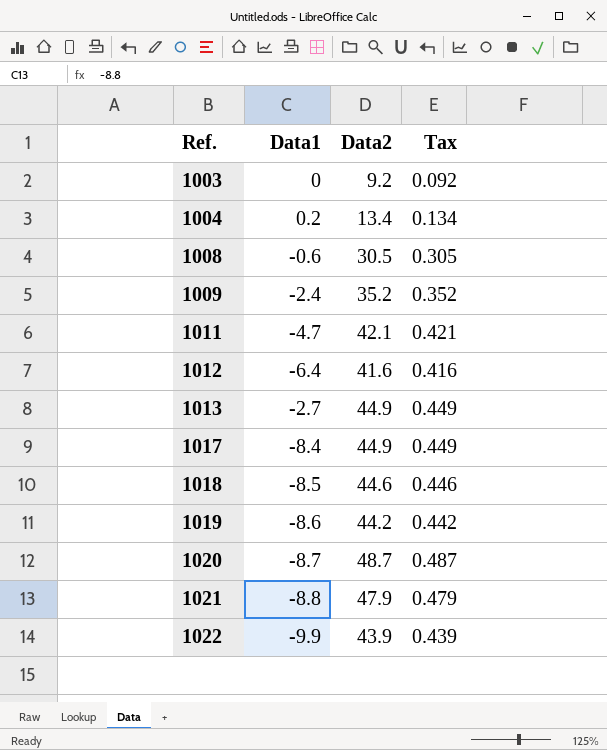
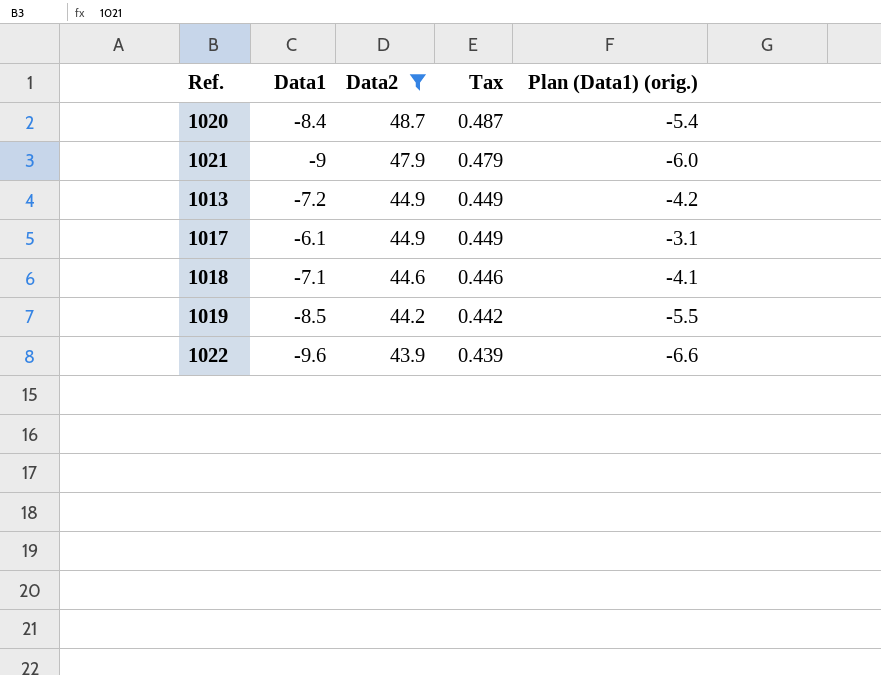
filter: none -> Data2 >= 43.9
row order: Ref. ascending -> Data2 descending
column Plan (Data1) (orig.) | formula: none -> [Data1] + 3
1020 | Data1: -8.7 -> -8.4
1021 | Data1: -8.8 -> -9
1013 | Data1: -2.7 -> -7.2
1017 | Data1: -8.4 -> -6.1
1018 | Data1: -8.5 -> -7.1
1019 | Data1: -8.6 -> -8.5
1022 | Data1: -9.9 -> -9.6

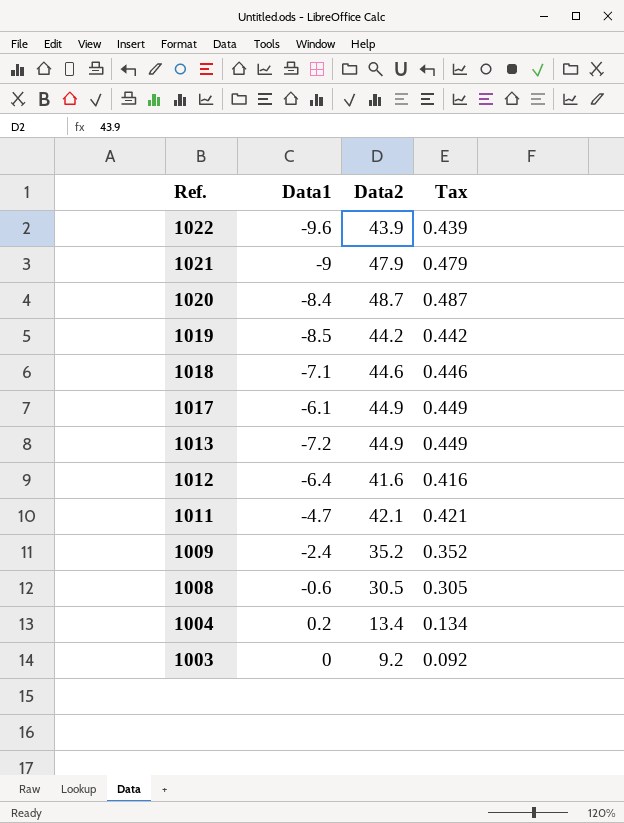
filter: Data2 >= 43.9 -> none
row order: Data2 descending -> Ref. descending
column Plan (Data1) (orig.) | formula: [Data1] + 3 -> none

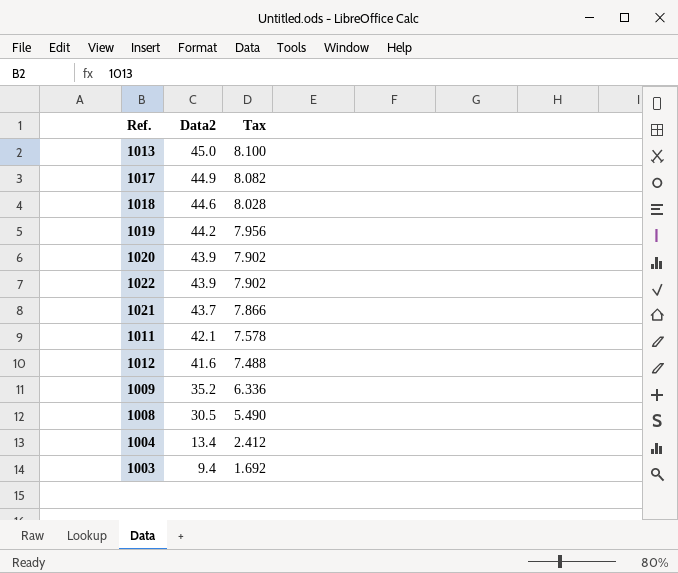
row order: Ref. descending -> Data2 descending
column Data1 | position: 2 -> none
column Tax | formula: [Data2] * 0.01 -> [Data2] * 0.18
1013 | Data2: 44.9 -> 45.0
1020 | Data2: 48.7 -> 43.9
1021 | Data2: 47.9 -> 43.7
1003 | Data2: 9.2 -> 9.4

